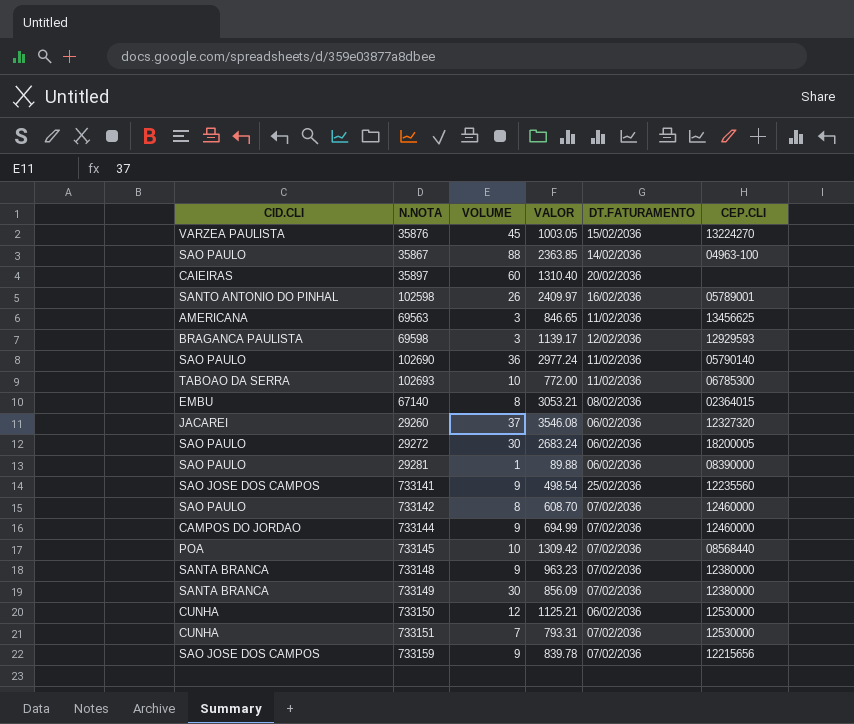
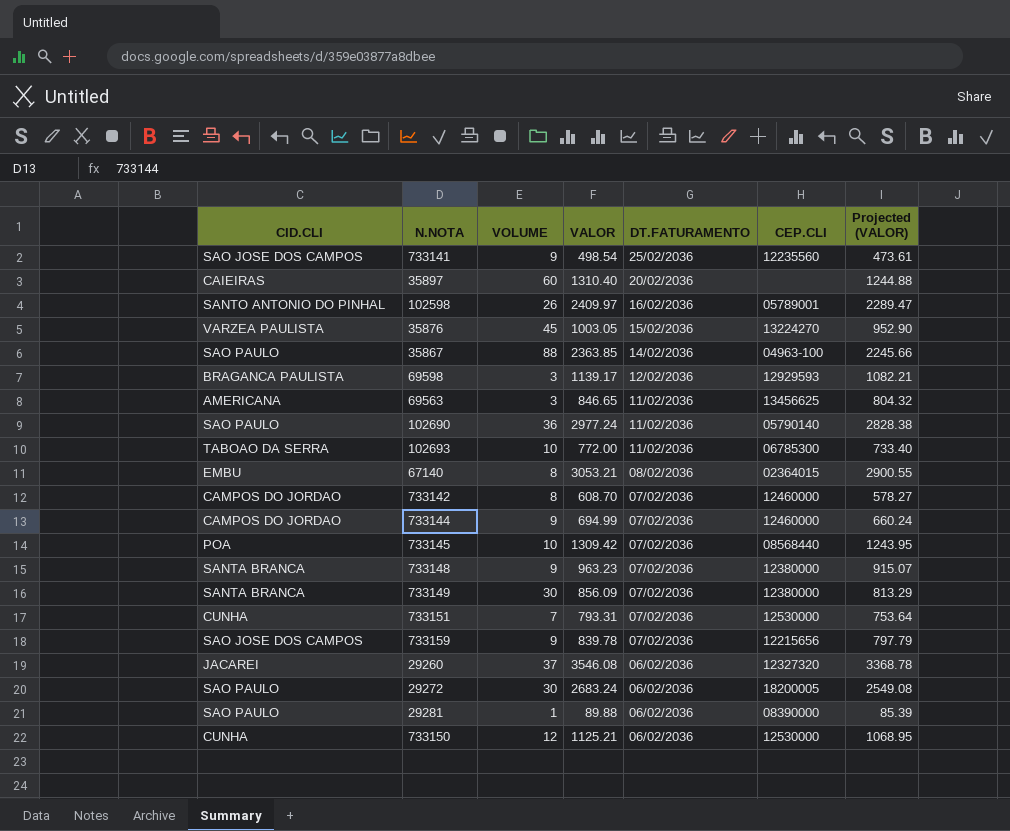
row order: none -> DT.FATURAMENTO descending
column Projected (VALOR) | formula: none -> [VALOR] * 0.95
733142 | CID.CLI: SAO PAULO -> CAMPOS DO JORDAO

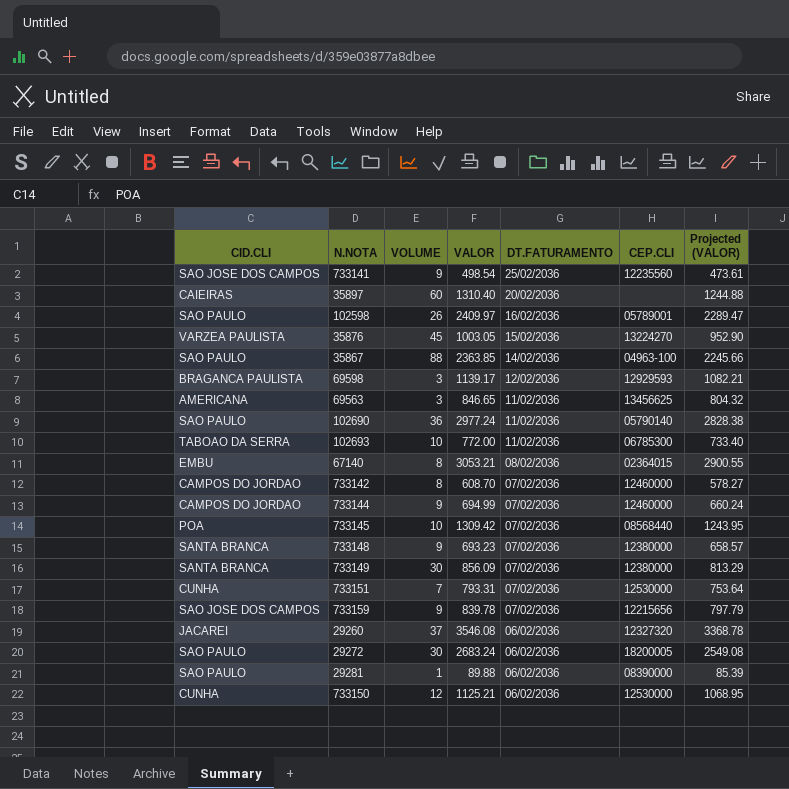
102598 | CID.CLI: SANTO ANTONIO DO PINHAL -> SAO PAULO
733148 | VALOR: 963.23 -> 693.23
733148 | Projected (VALOR): 915.07 -> 658.57

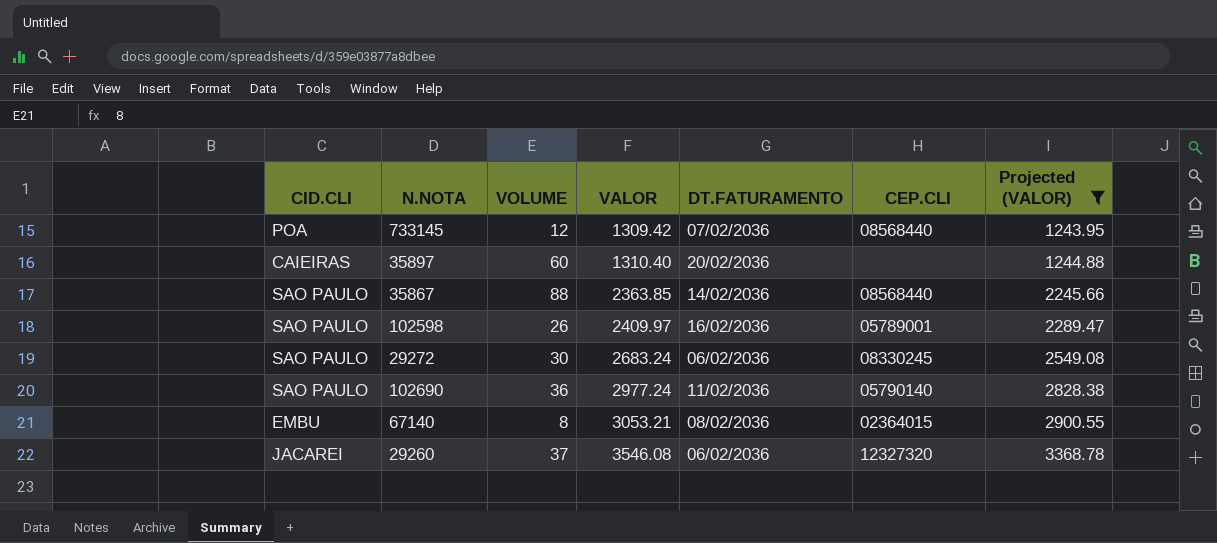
filter: none -> Projected (VALOR) >= 1243.95
row order: DT.FATURAMENTO descending -> VALOR ascending
733145 | VOLUME: 10 -> 12
35867 | CEP.CLI: 04963-100 -> 08568440
29272 | CEP.CLI: 18200005 -> 08330245

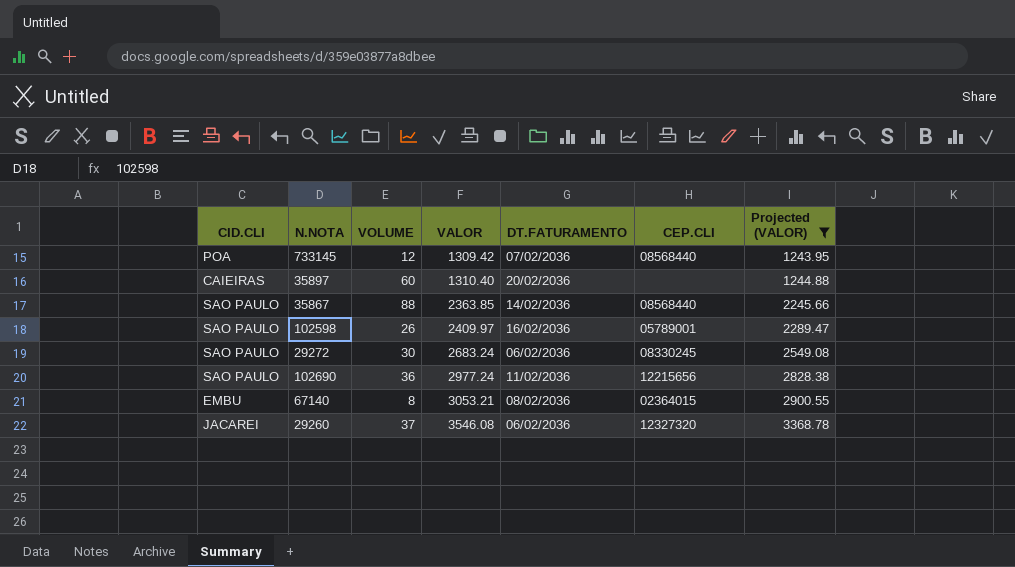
102690 | CEP.CLI: 05790140 -> 12215656

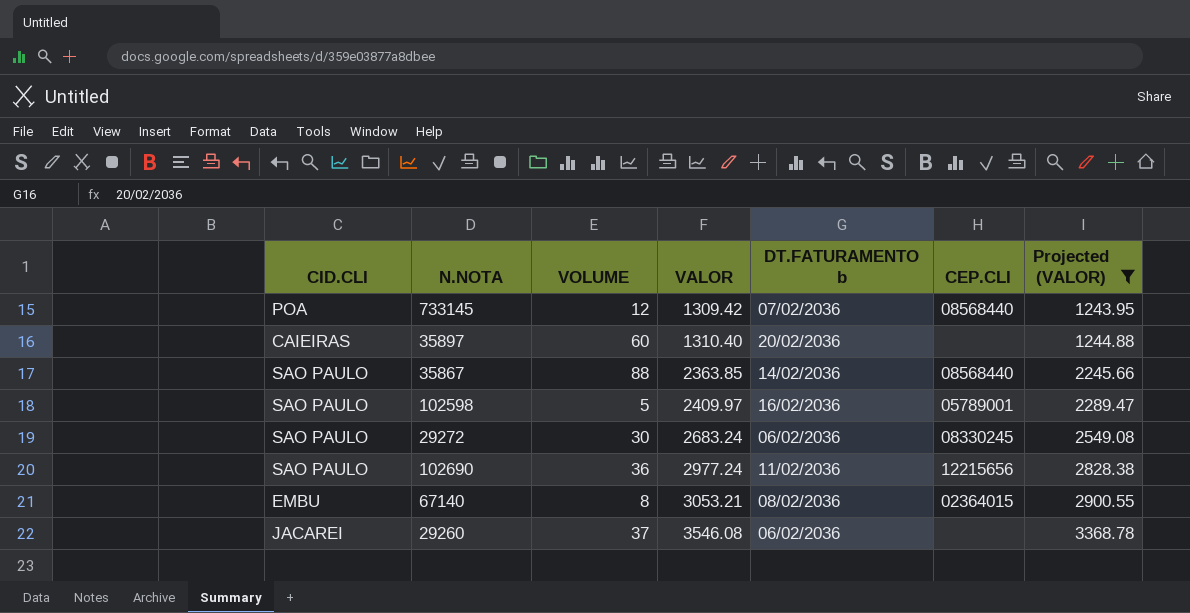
column name: DT.FATURAMENTO -> DT.FATURAMENTO b
102598 | VOLUME: 26 -> 5
29260 | CEP.CLI: 12327320 -> none

